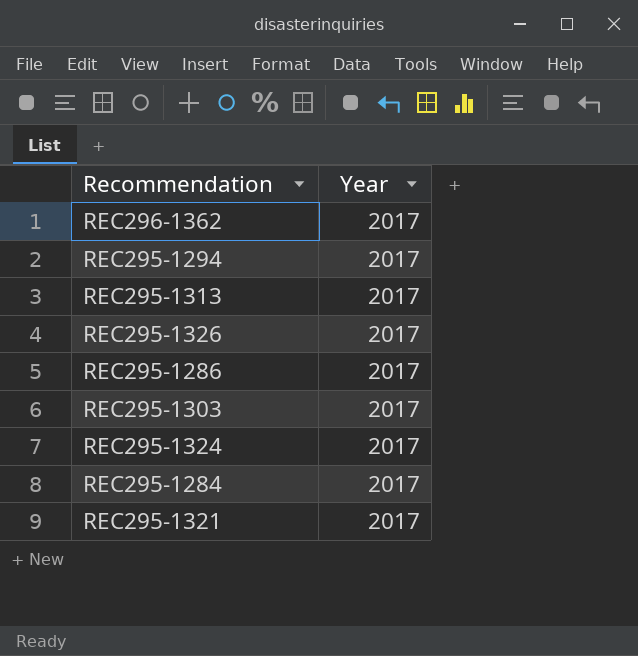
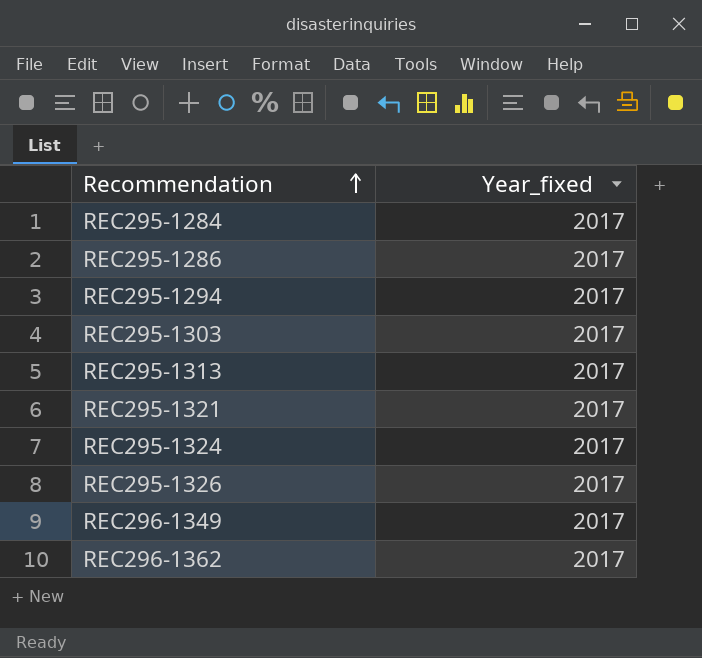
row order: none -> Recommendation ascending
column name: Year -> Year_fixed
row REC296-1349: none -> 2017

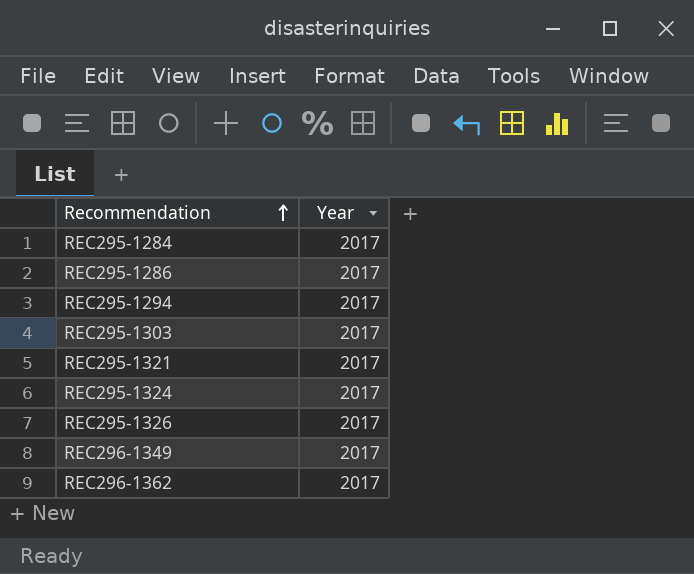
column name: Year_fixed -> Year
row REC295-1313: 2017 -> none

